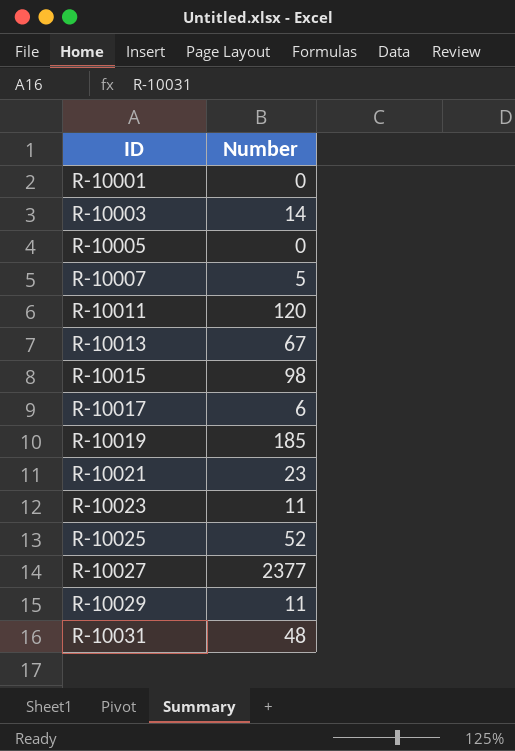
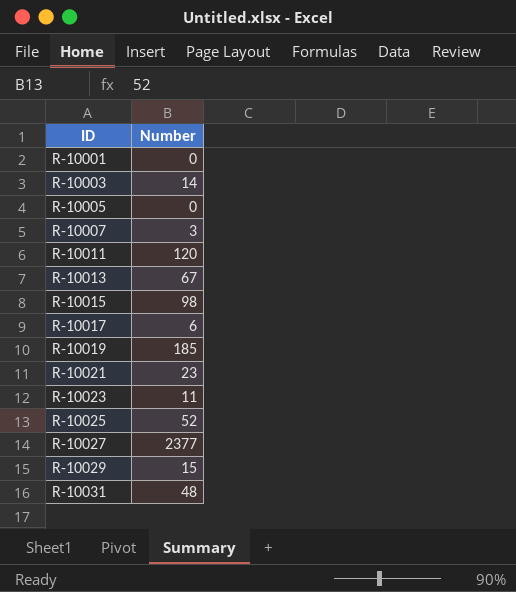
R-10007 | Number: 5 -> 3
R-10029 | Number: 11 -> 15

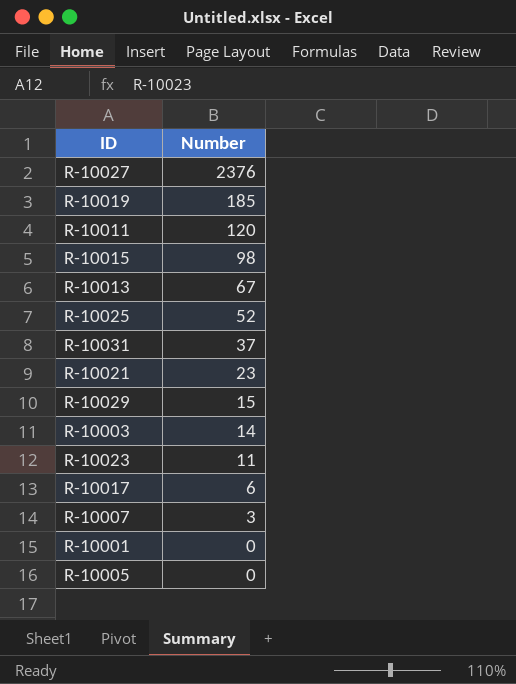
row order: ID ascending -> Number descending
R-10027 | Number: 2377 -> 2376
R-10031 | Number: 48 -> 37

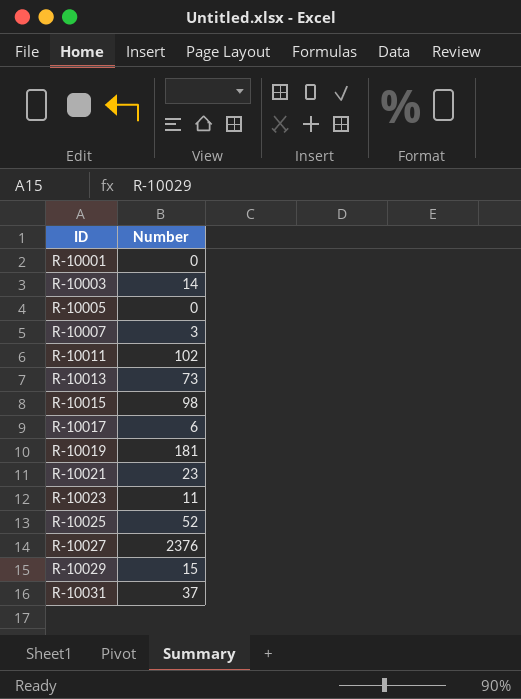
row order: Number descending -> ID ascending
R-10011 | Number: 120 -> 102
R-10013 | Number: 67 -> 73
R-10019 | Number: 185 -> 181

